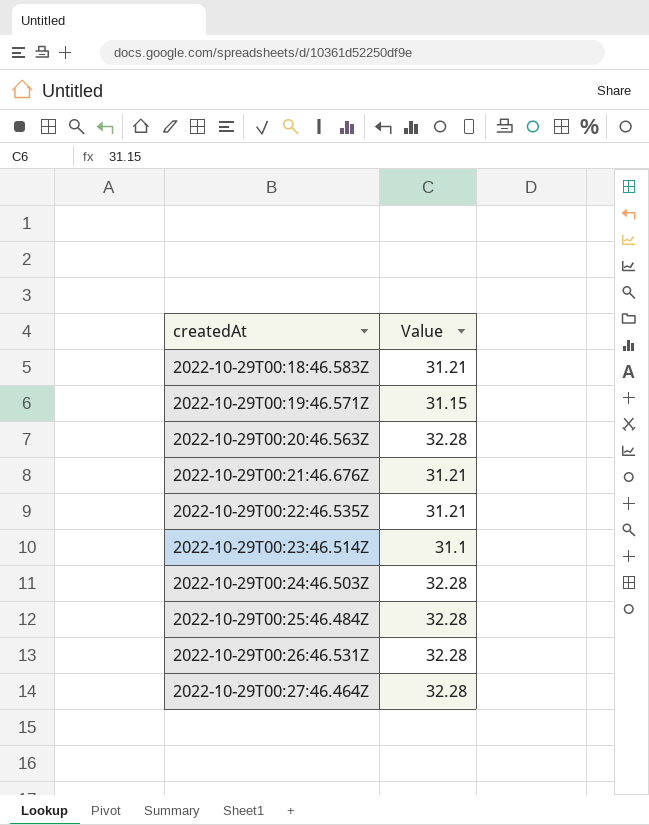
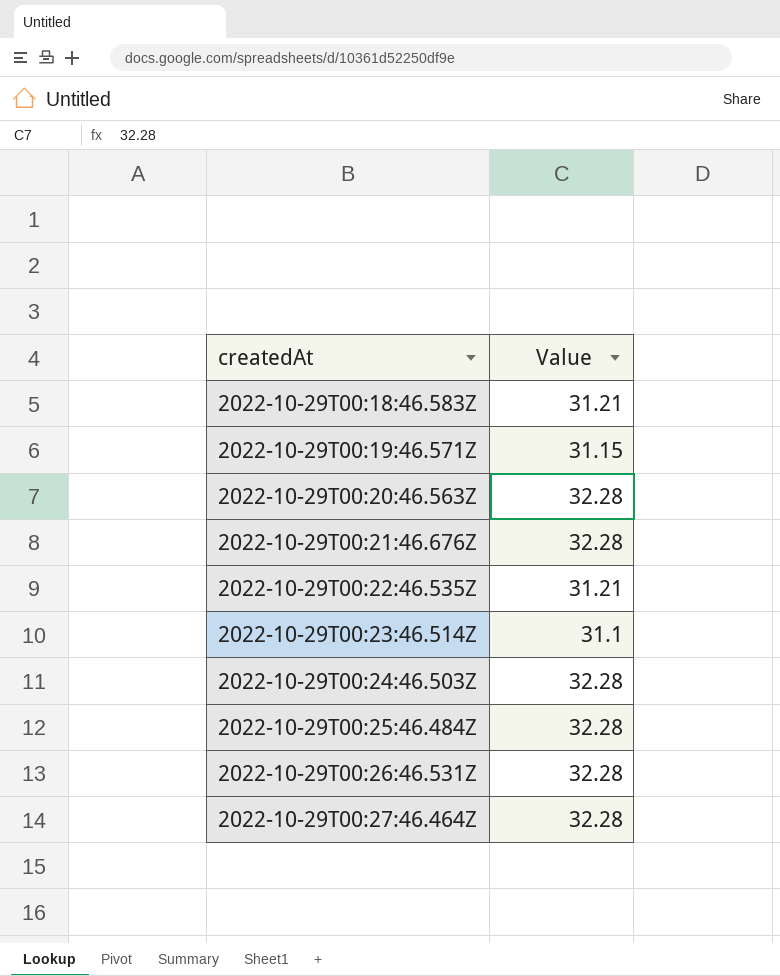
2022-10-29T00:21:46.676Z | Value: 31.21 -> 32.28

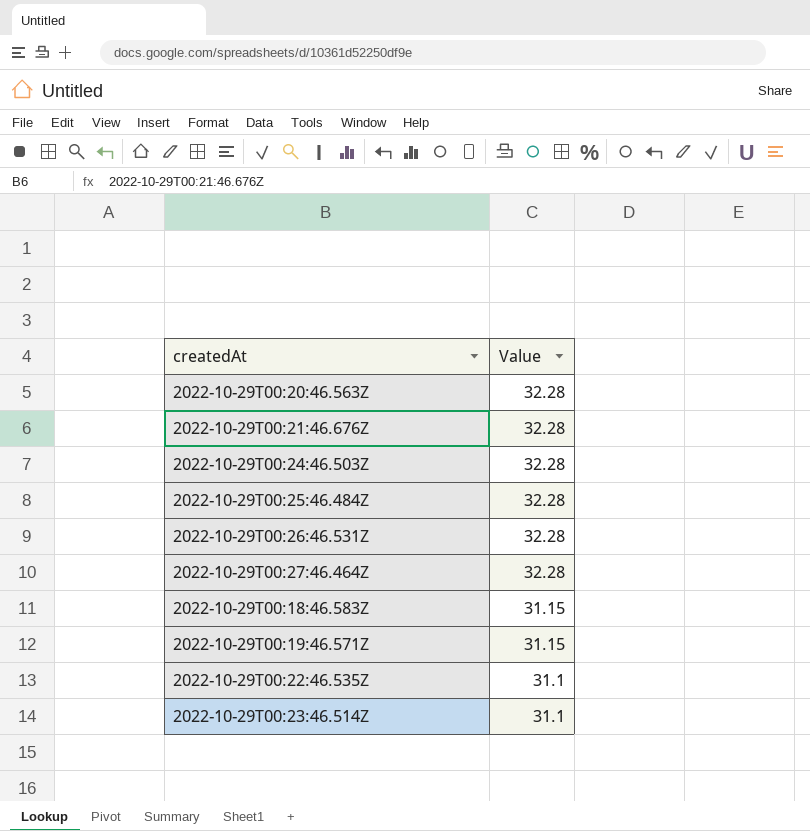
row order: createdAt ascending -> Value descending
2022-10-29T00:18:46.583Z | Value: 31.21 -> 31.15
2022-10-29T00:22:46.535Z | Value: 31.21 -> 31.1

